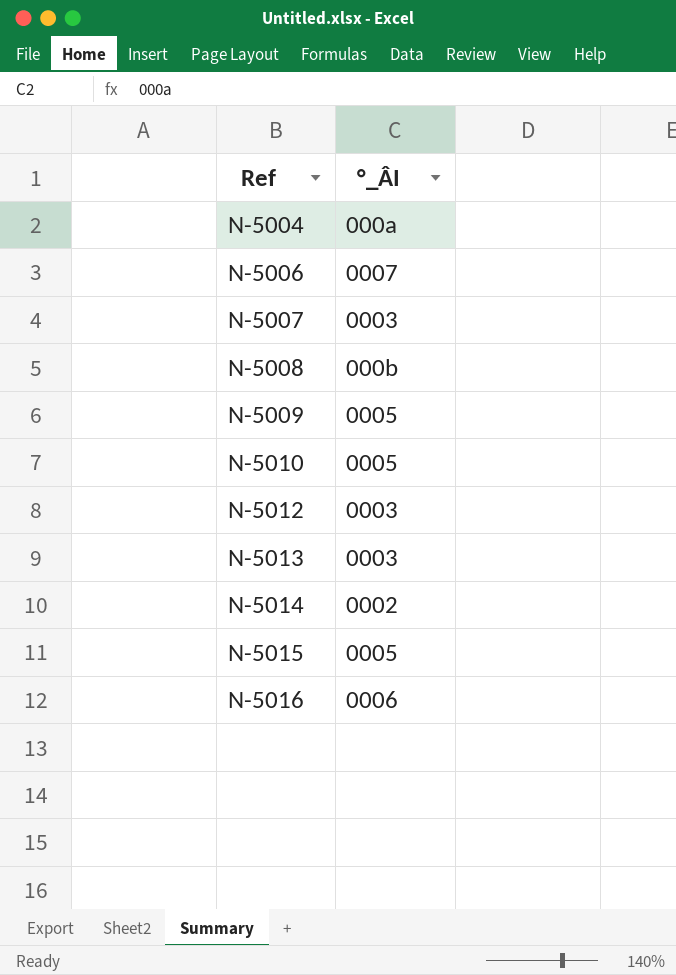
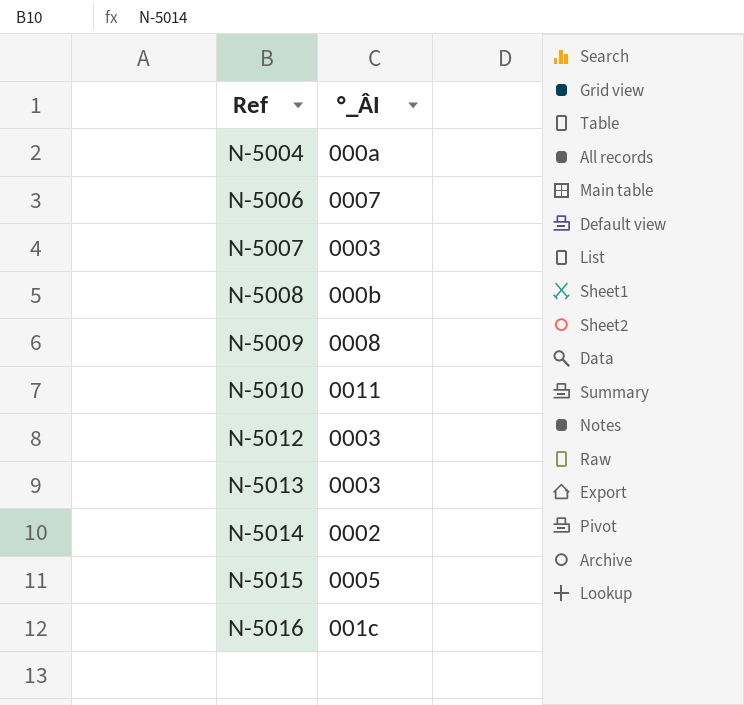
N-5009 | °_ÂI: 0005 -> 0008
N-5010 | °_ÂI: 0005 -> 0011
N-5016 | °_ÂI: 0006 -> 001c

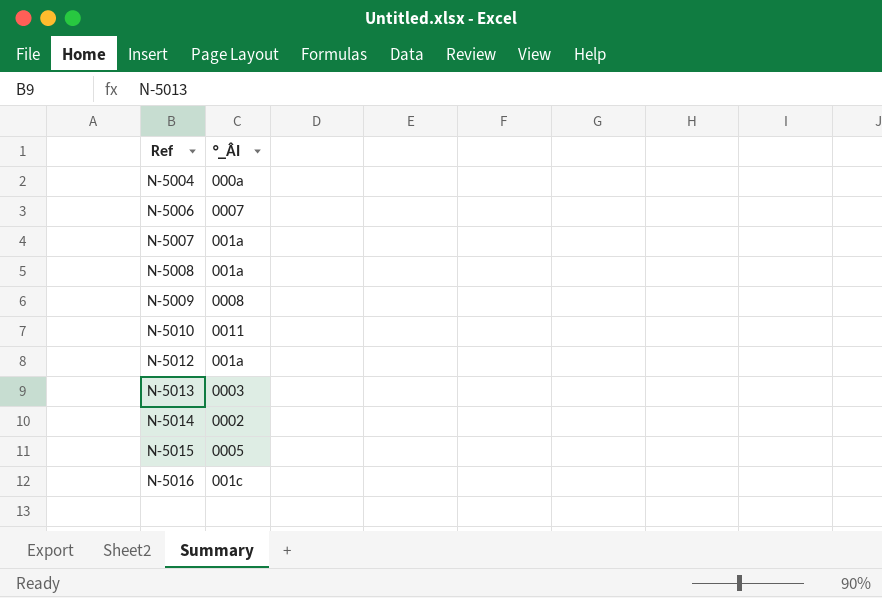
N-5007 | °_ÂI: 0003 -> 001a
N-5008 | °_ÂI: 000b -> 001a
N-5012 | °_ÂI: 0003 -> 001a

